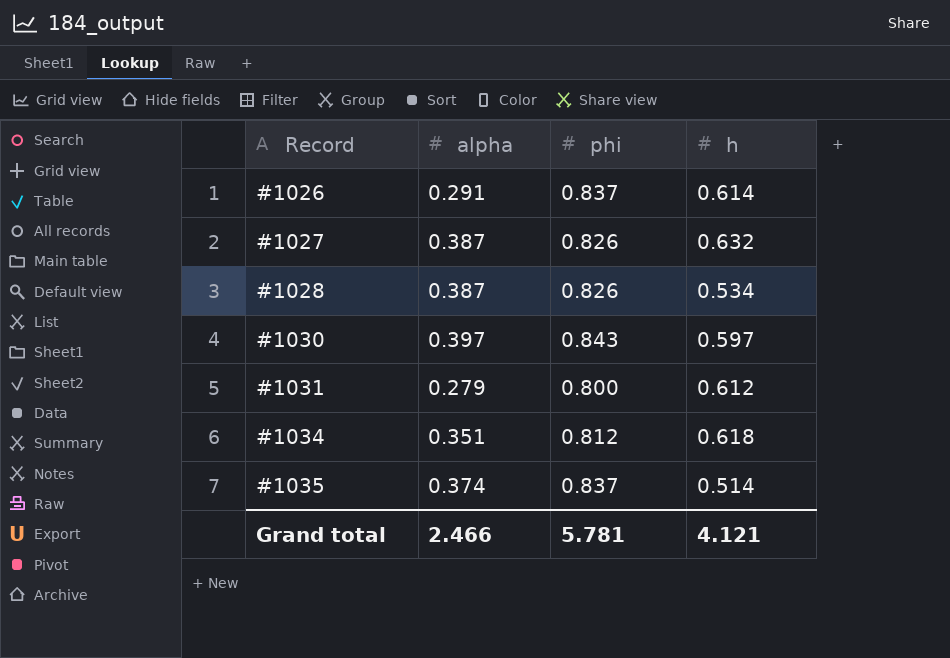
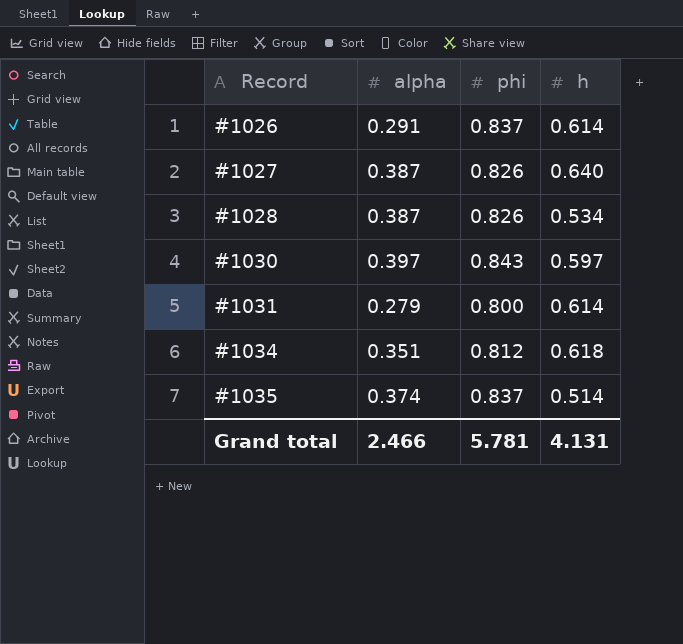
#1027 | h: 0.632 -> 0.640
#1031 | h: 0.612 -> 0.614
Grand total | h: 4.121 -> 4.131

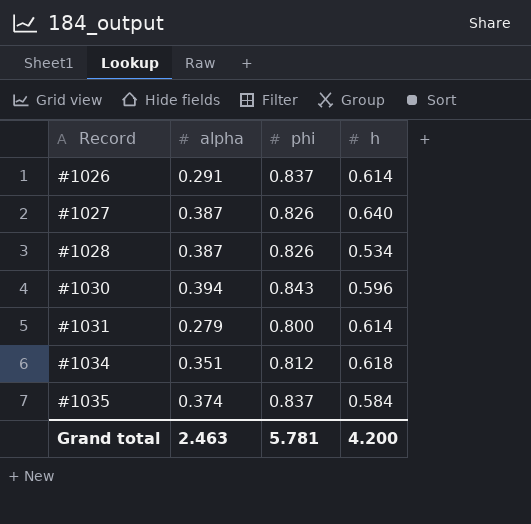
#1030 | alpha: 0.397 -> 0.394
#1030 | h: 0.597 -> 0.596
#1035 | h: 0.514 -> 0.584
Grand total | alpha: 2.466 -> 2.463
Grand total | h: 4.131 -> 4.200

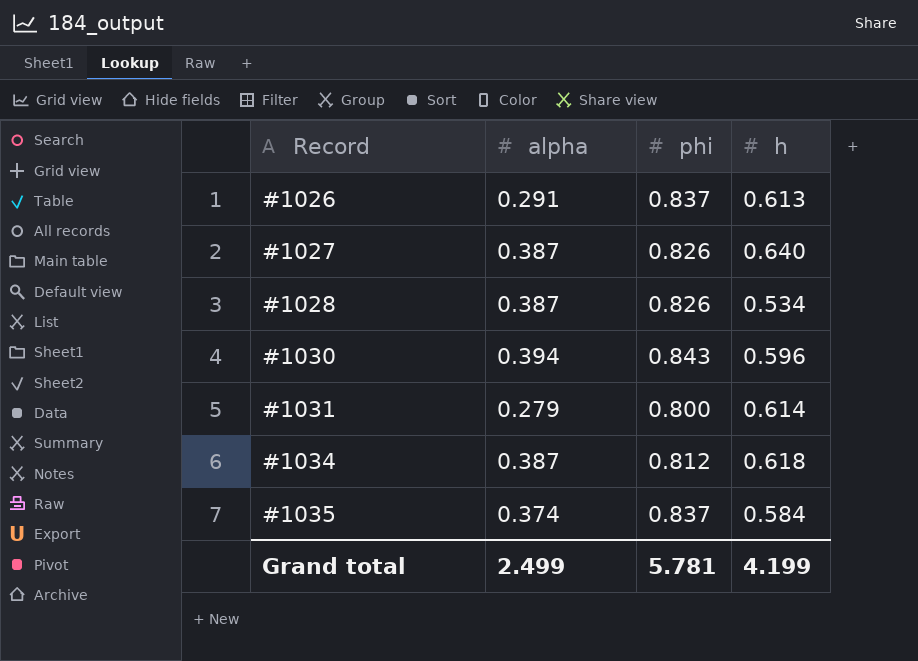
#1026 | h: 0.614 -> 0.613
#1034 | alpha: 0.351 -> 0.387
Grand total | alpha: 2.463 -> 2.499
Grand total | h: 4.200 -> 4.199

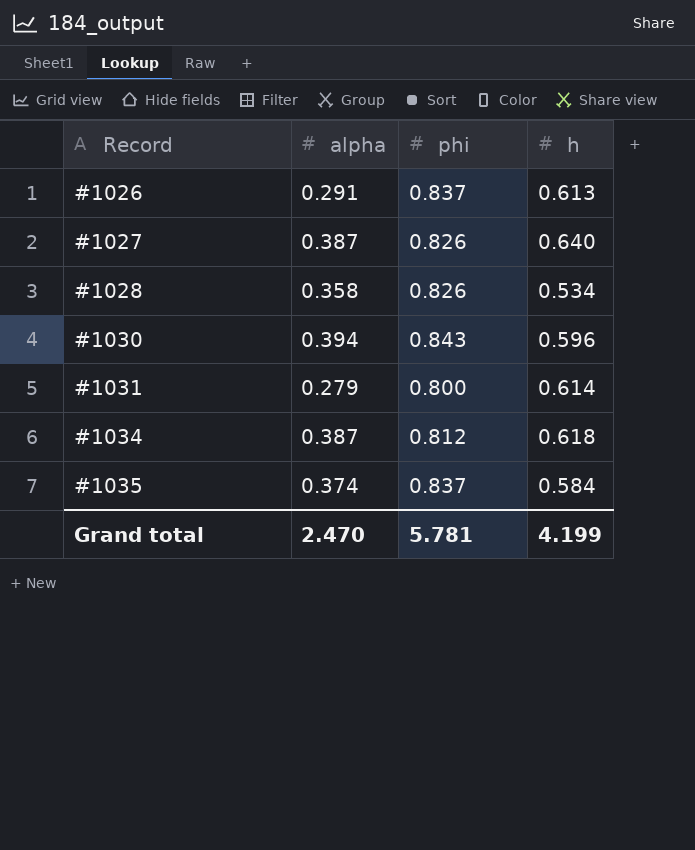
#1028 | alpha: 0.387 -> 0.358
Grand total | alpha: 2.499 -> 2.470

